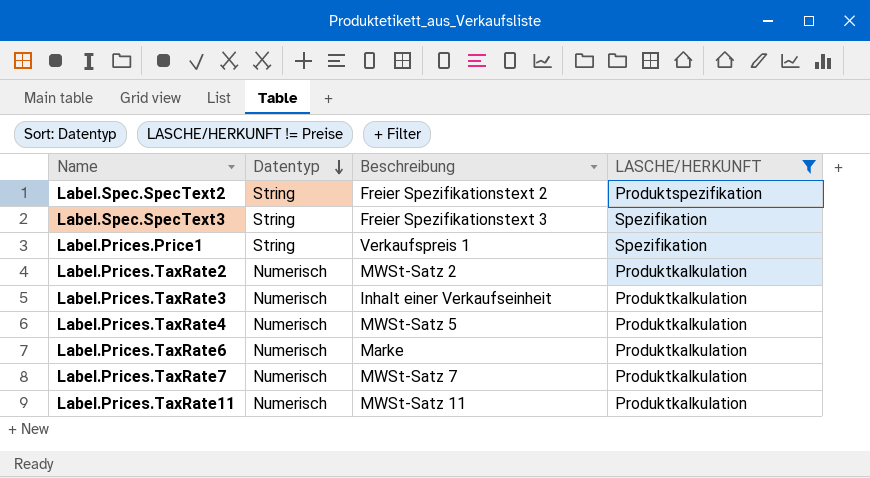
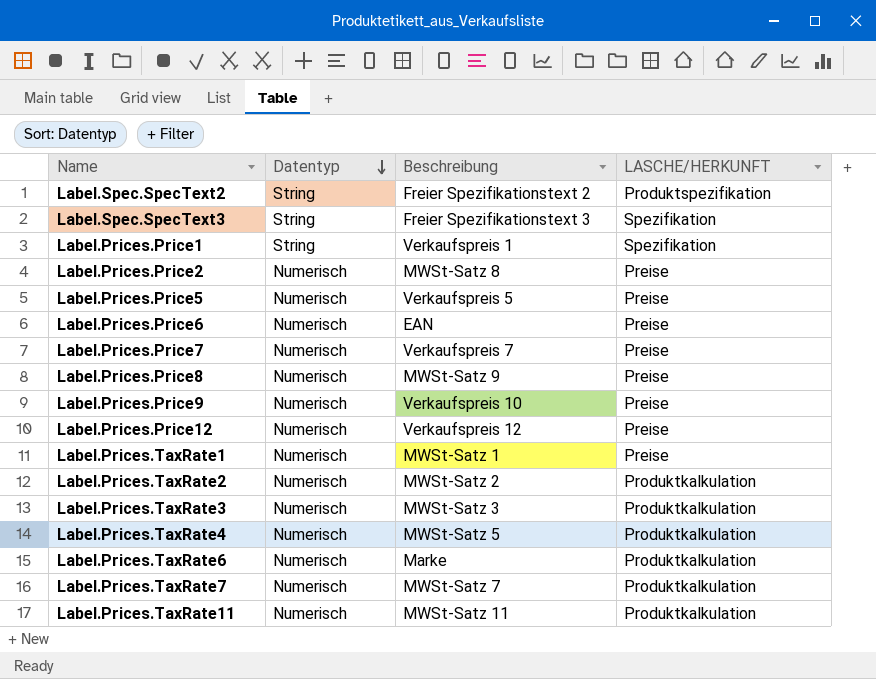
filter: LASCHE/HERKUNFT != Preise -> none
Label.Prices.TaxRate3 | Beschreibung: Inhalt einer Verkaufseinheit -> MWSt-Satz 3

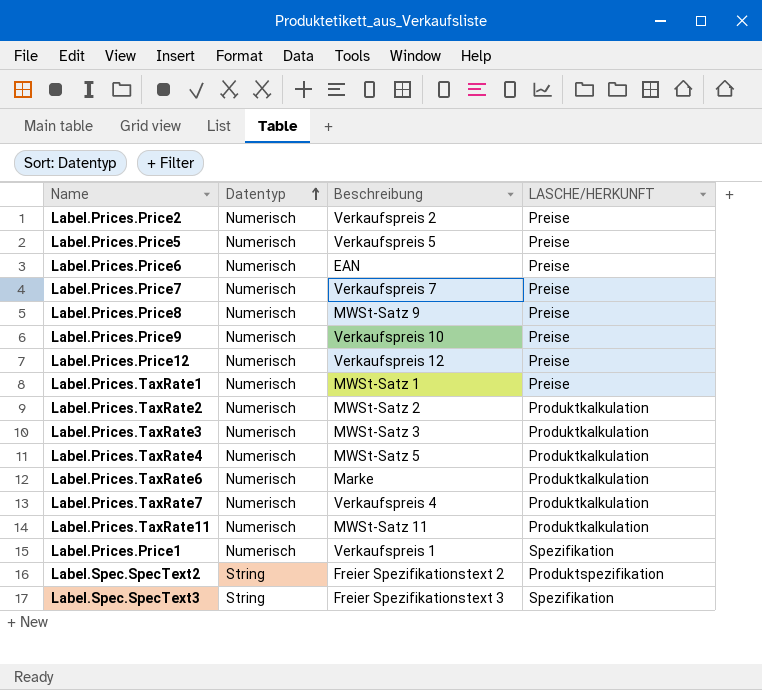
row order: Datentyp descending -> Datentyp ascending
Label.Prices.Price2 | Beschreibung: MWSt-Satz 8 -> Verkaufspreis 2
Label.Prices.TaxRate7 | Beschreibung: MWSt-Satz 7 -> Verkaufspreis 4
Label.Prices.Price1 | Datentyp: String -> Numerisch

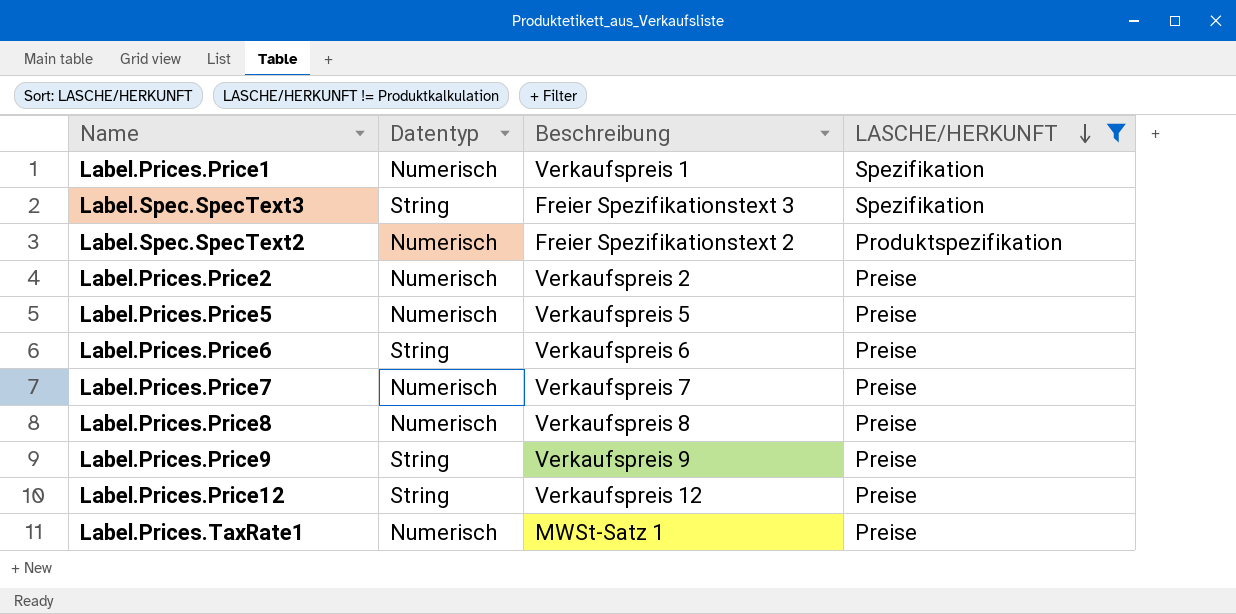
filter: none -> LASCHE/HERKUNFT != Produktkalkulation
row order: Datentyp ascending -> LASCHE/HERKUNFT descending
Label.Spec.SpecText2 | Datentyp: String -> Numerisch
Label.Prices.Price6 | Datentyp: Numerisch -> String
Label.Prices.Price6 | Beschreibung: EAN -> Verkaufspreis 6
Label.Prices.Price8 | Beschreibung: MWSt-Satz 9 -> Verkaufspreis 8
Label.Prices.Price9 | Datentyp: Numerisch -> String
Label.Prices.Price9 | Beschreibung: Verkaufspreis 10 -> Verkaufspreis 9
Label.Prices.Price12 | Datentyp: Numerisch -> String

